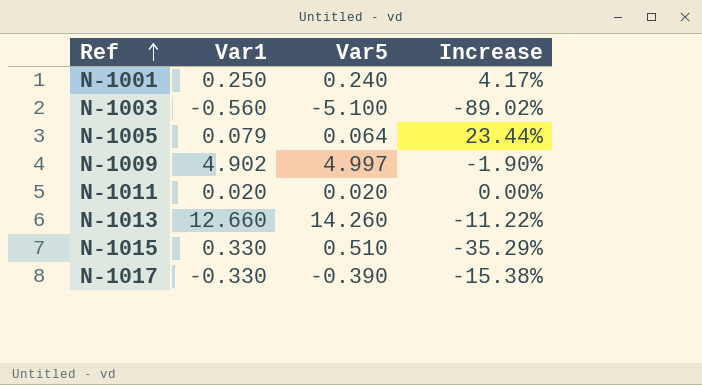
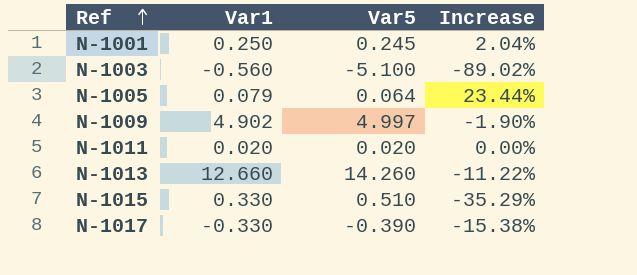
N-1001 | Var5: 0.240 -> 0.245
N-1001 | Increase: 4.17% -> 2.04%

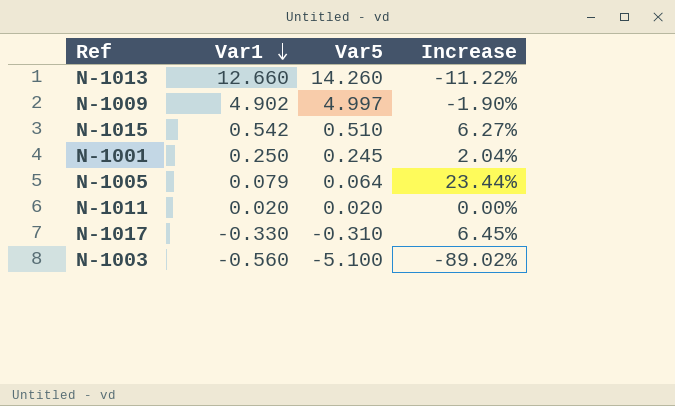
row order: Ref ascending -> Var1 descending
N-1015 | Var1: 0.330 -> 0.542
N-1015 | Increase: -35.29% -> 6.27%
N-1017 | Var5: -0.390 -> -0.310
N-1017 | Increase: -15.38% -> 6.45%

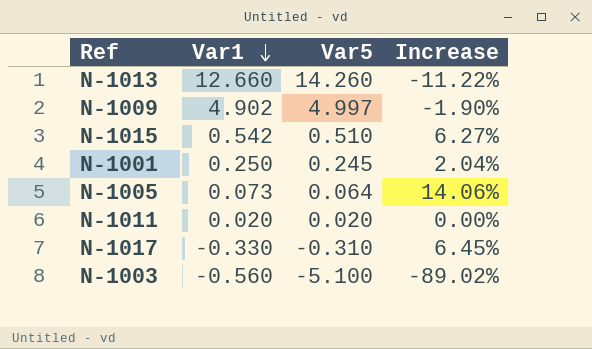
N-1005 | Var1: 0.079 -> 0.073
N-1005 | Increase: 23.44% -> 14.06%

